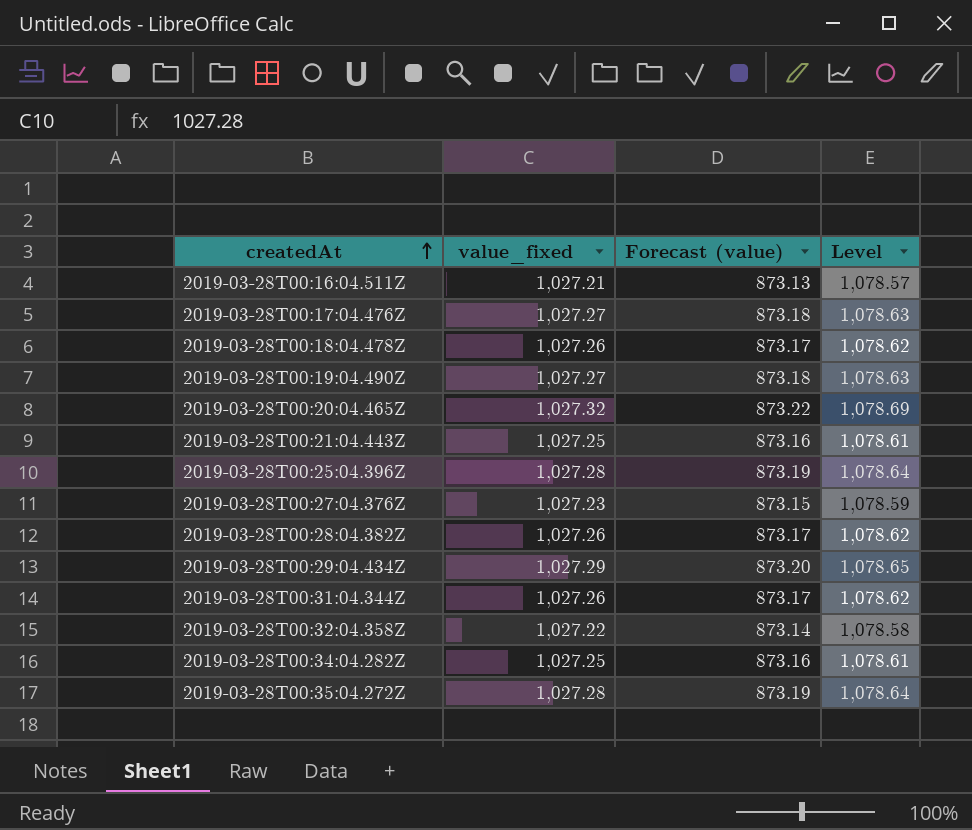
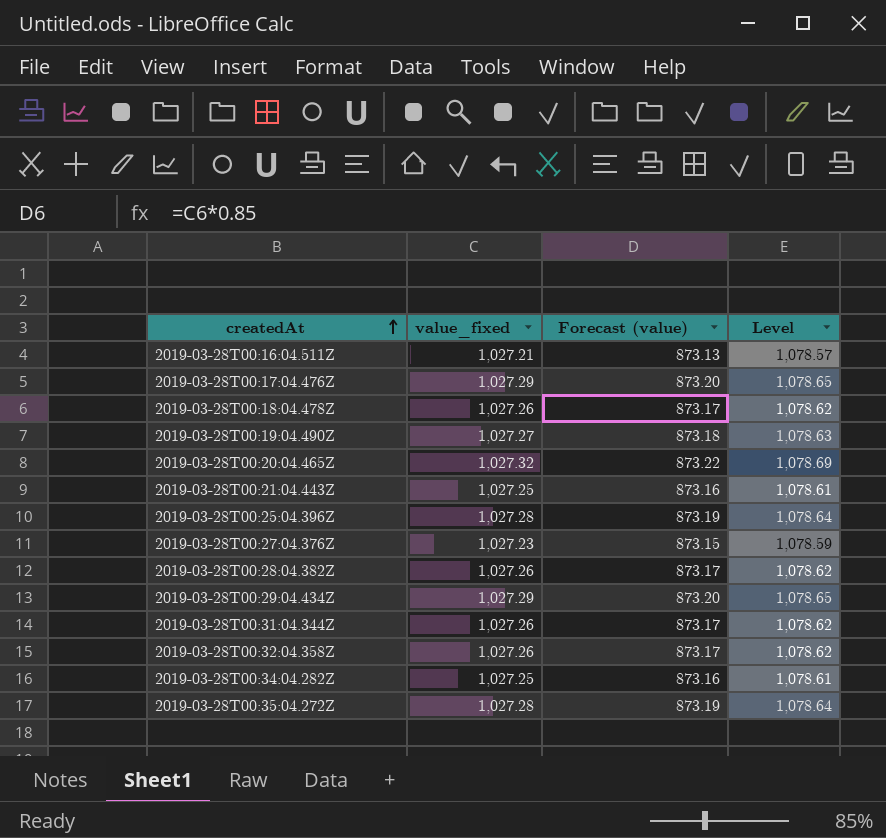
2019-03-28T00:17:04.476Z | value_fixed: 1,027.27 -> 1,027.29
2019-03-28T00:17:04.476Z | Forecast (value): 873.18 -> 873.20
2019-03-28T00:17:04.476Z | Level: 1,078.63 -> 1,078.65
2019-03-28T00:32:04.358Z | value_fixed: 1,027.22 -> 1,027.26
2019-03-28T00:32:04.358Z | Forecast (value): 873.14 -> 873.17
2019-03-28T00:32:04.358Z | Level: 1,078.58 -> 1,078.62

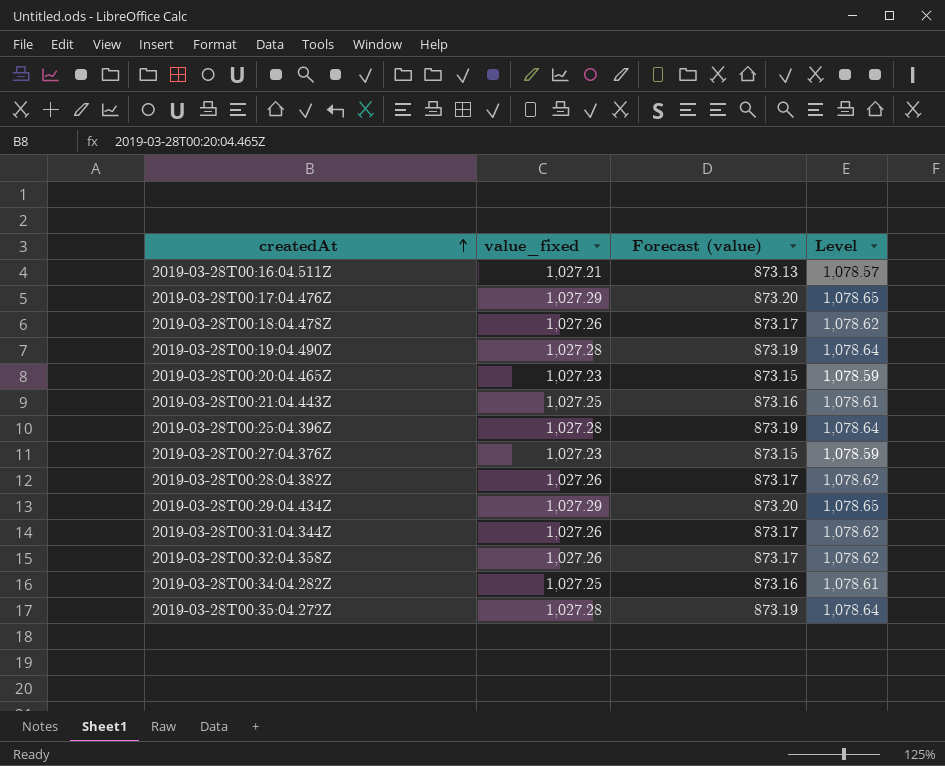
2019-03-28T00:19:04.490Z | value_fixed: 1,027.27 -> 1,027.28
2019-03-28T00:19:04.490Z | Forecast (value): 873.18 -> 873.19
2019-03-28T00:19:04.490Z | Level: 1,078.63 -> 1,078.64
2019-03-28T00:20:04.465Z | value_fixed: 1,027.32 -> 1,027.23
2019-03-28T00:20:04.465Z | Forecast (value): 873.22 -> 873.15
2019-03-28T00:20:04.465Z | Level: 1,078.69 -> 1,078.59

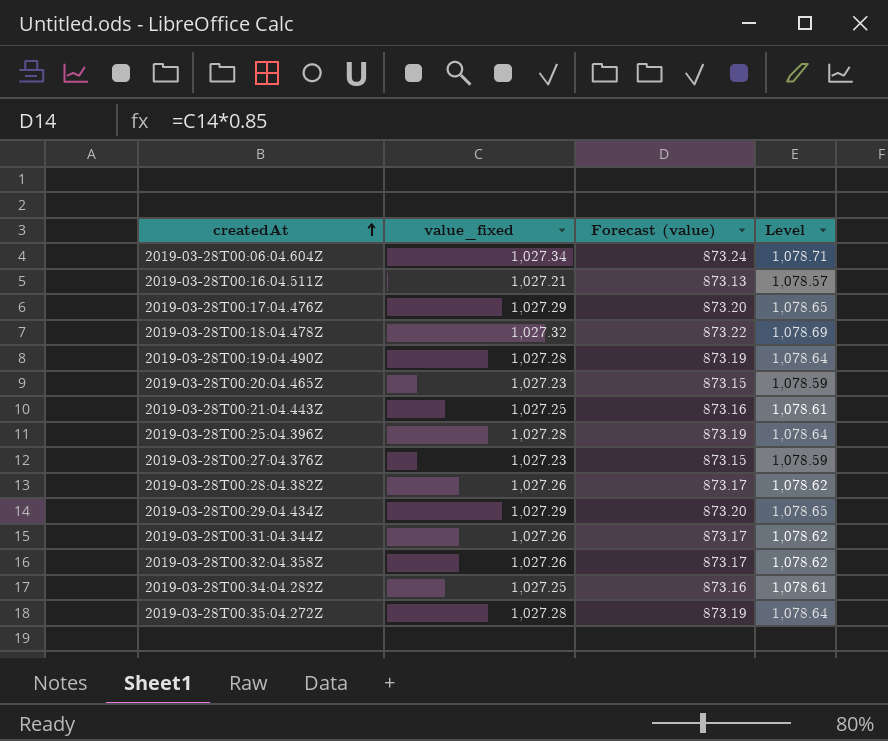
row 2019-03-28T00:06:04.604Z: none -> 1,027.34 | 873.24 | 1,078.71
2019-03-28T00:18:04.478Z | value_fixed: 1,027.26 -> 1,027.32
2019-03-28T00:18:04.478Z | Forecast (value): 873.17 -> 873.22
2019-03-28T00:18:04.478Z | Level: 1,078.62 -> 1,078.69

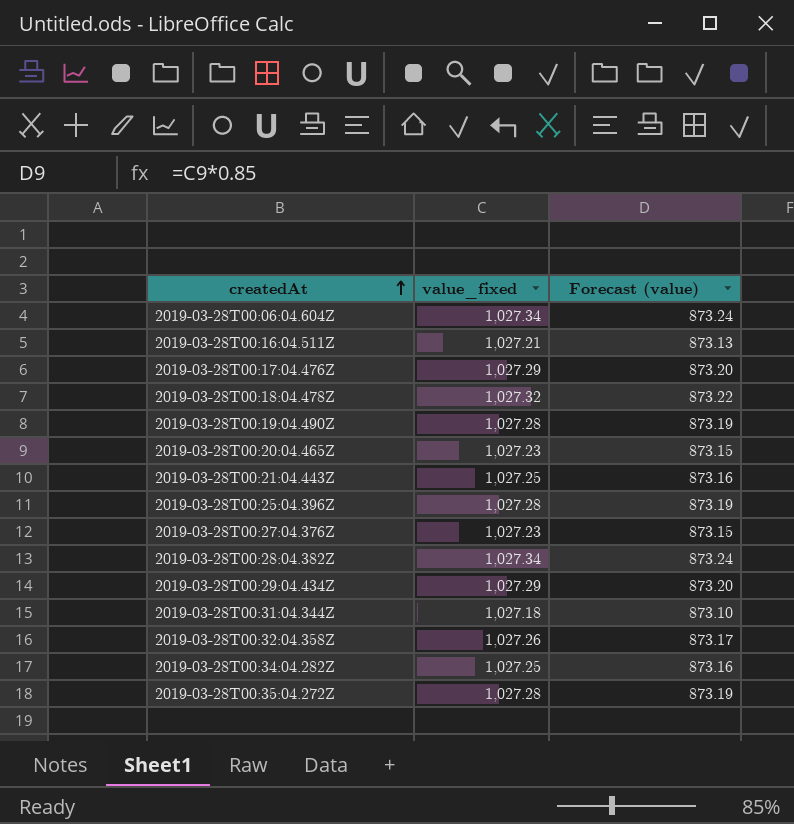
column Level | formula: [value_fixed] * 1.05 -> none
2019-03-28T00:28:04.382Z | value_fixed: 1,027.26 -> 1,027.34
2019-03-28T00:28:04.382Z | Forecast (value): 873.17 -> 873.24
2019-03-28T00:31:04.344Z | value_fixed: 1,027.26 -> 1,027.18
2019-03-28T00:31:04.344Z | Forecast (value): 873.17 -> 873.10

